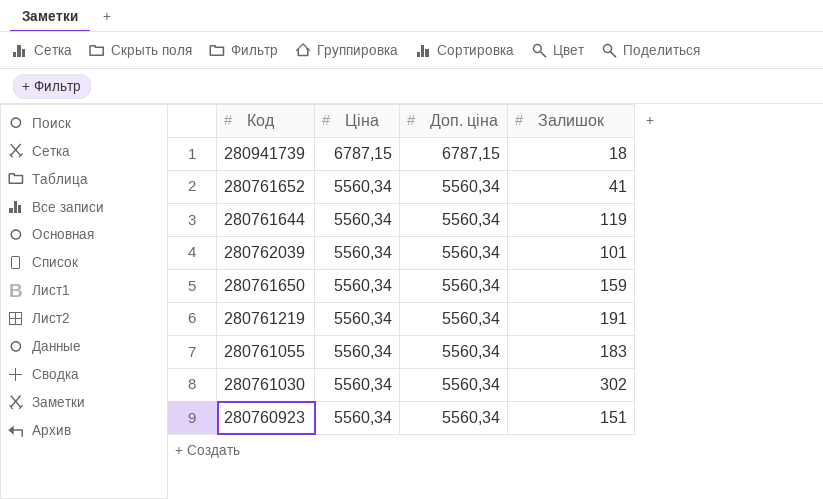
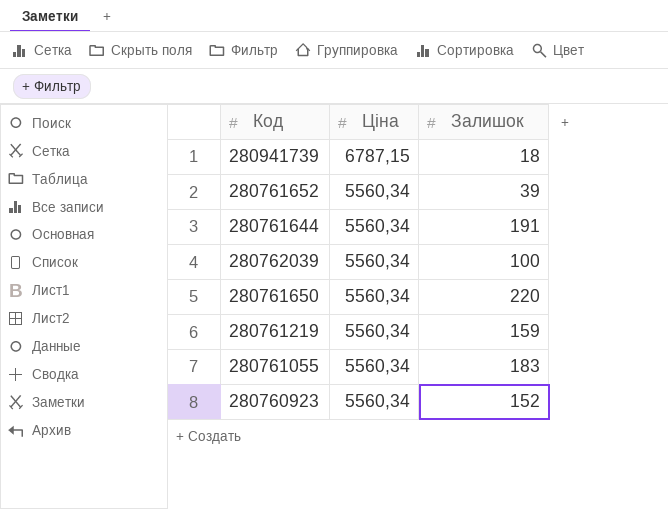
column Доп. ціна | position: 3 -> none
row 280761030: 5560,34 | 5560,34 | 302 -> none
280761652 | Залишок: 41 -> 39
280761644 | Залишок: 119 -> 191
280762039 | Залишок: 101 -> 100
280761650 | Залишок: 159 -> 220
280761219 | Залишок: 191 -> 159
280760923 | Залишок: 151 -> 152

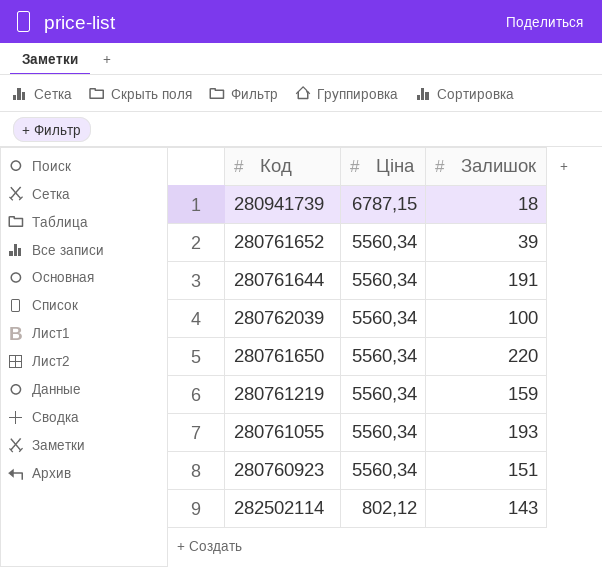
280761055 | Залишок: 183 -> 193
280760923 | Залишок: 152 -> 151
row 282502114: none -> 802,12 | 143

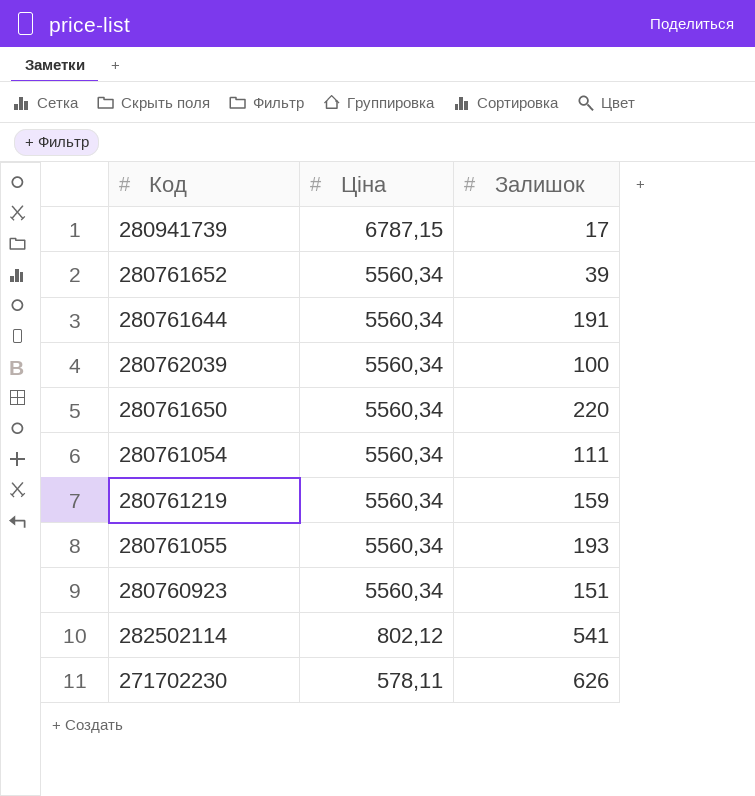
280941739 | Залишок: 18 -> 17
row 280761054: none -> 5560,34 | 111
282502114 | Залишок: 143 -> 541
row 271702230: none -> 578,11 | 626

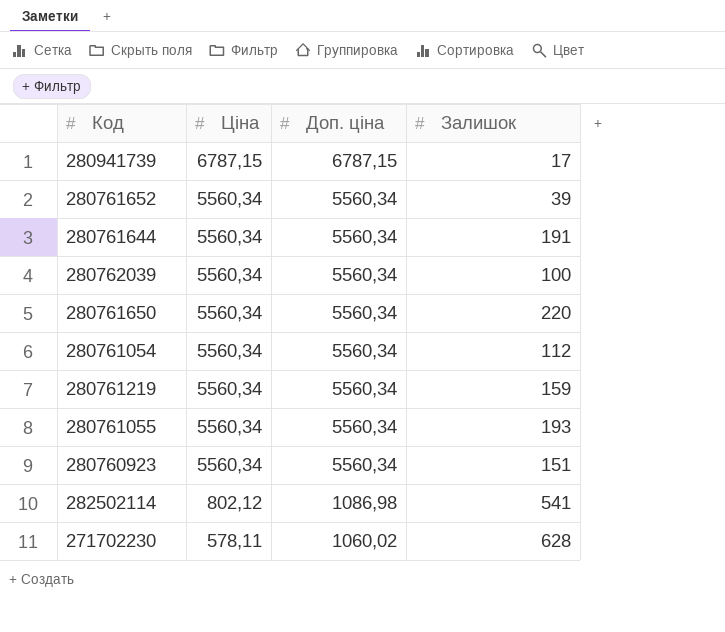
column Доп. ціна | position: none -> 3
280761054 | Залишок: 111 -> 112
271702230 | Залишок: 626 -> 628

